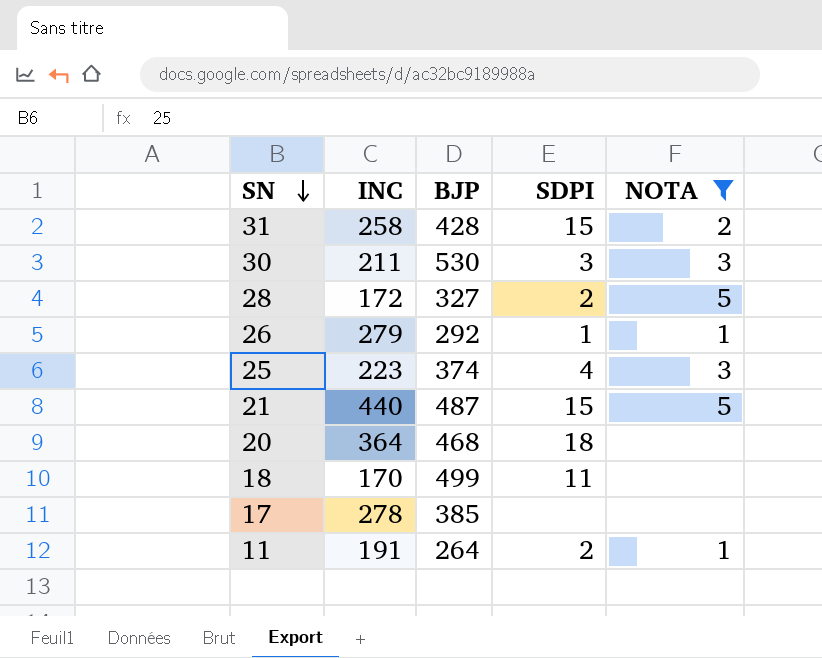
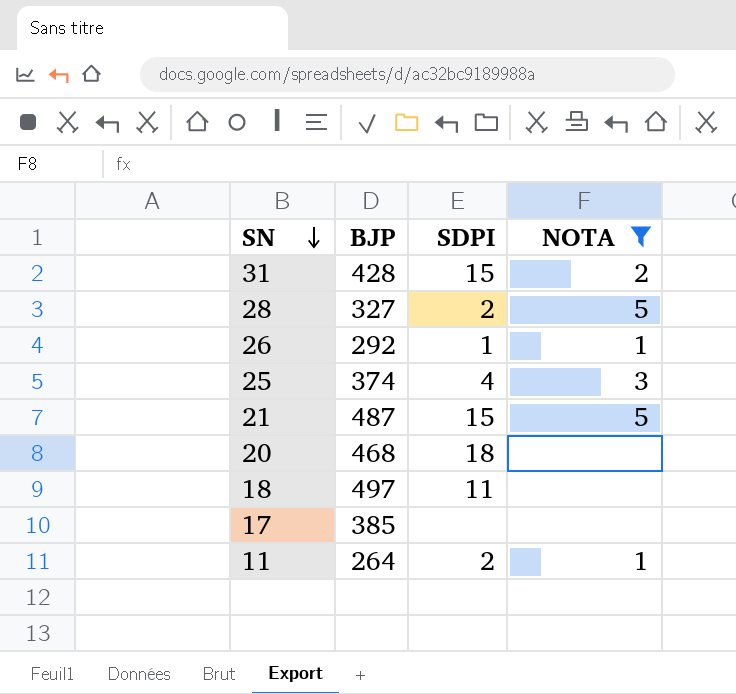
column INC | position: 2 -> none
row 30: 211 | 530 | 3 | 3 -> none
18 | BJP: 499 -> 497

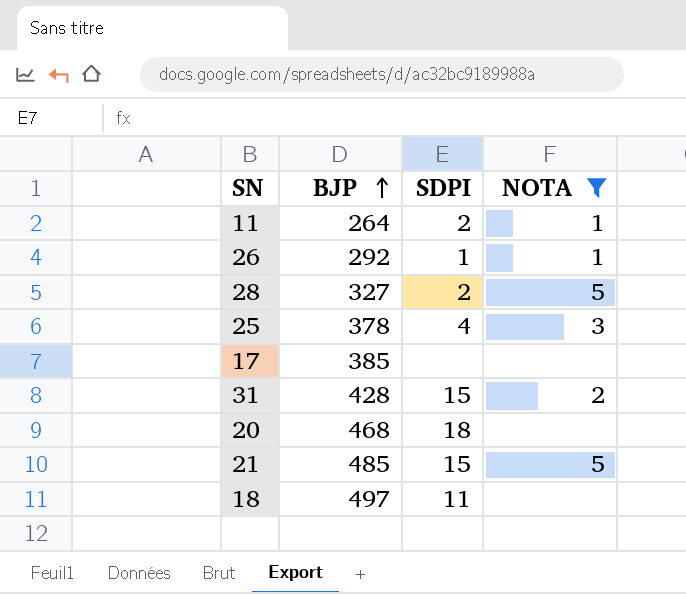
row order: SN descending -> BJP ascending
25 | BJP: 374 -> 378
21 | BJP: 487 -> 485

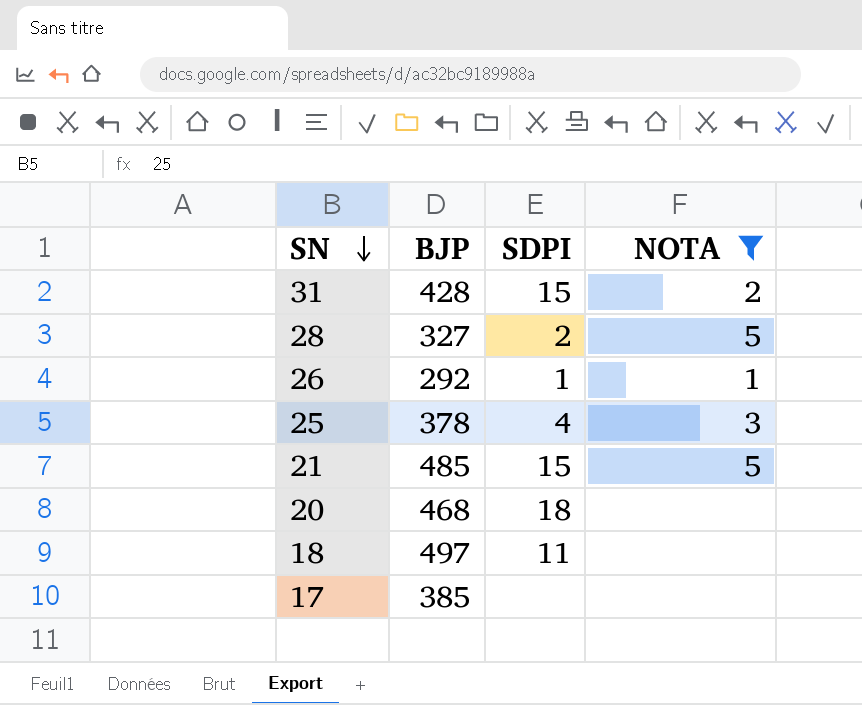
row order: BJP ascending -> SN descending
row 11: 264 | 2 | 1 -> none

